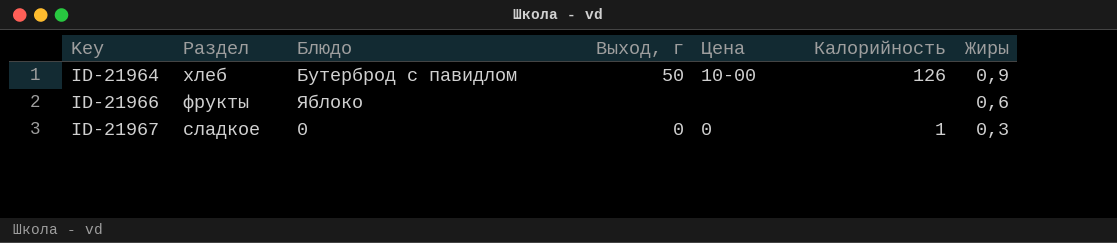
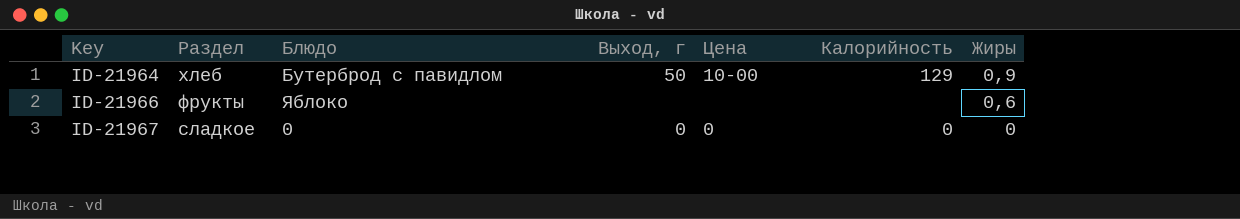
ID-21964 | Калорийность: 126 -> 129
ID-21967 | Калорийность: 1 -> 0
ID-21967 | Жиры: 0,3 -> 0

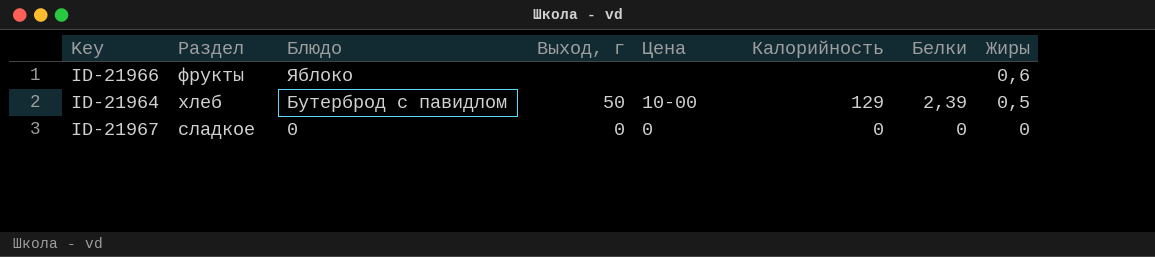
row order: Key ascending -> Блюдо descending
column Белки | position: none -> 7
ID-21964 | Жиры: 0,9 -> 0,5

